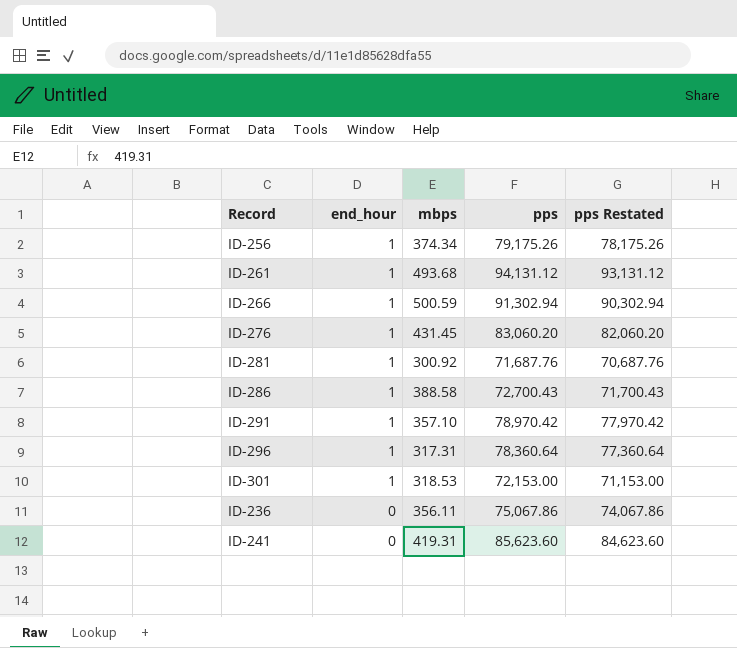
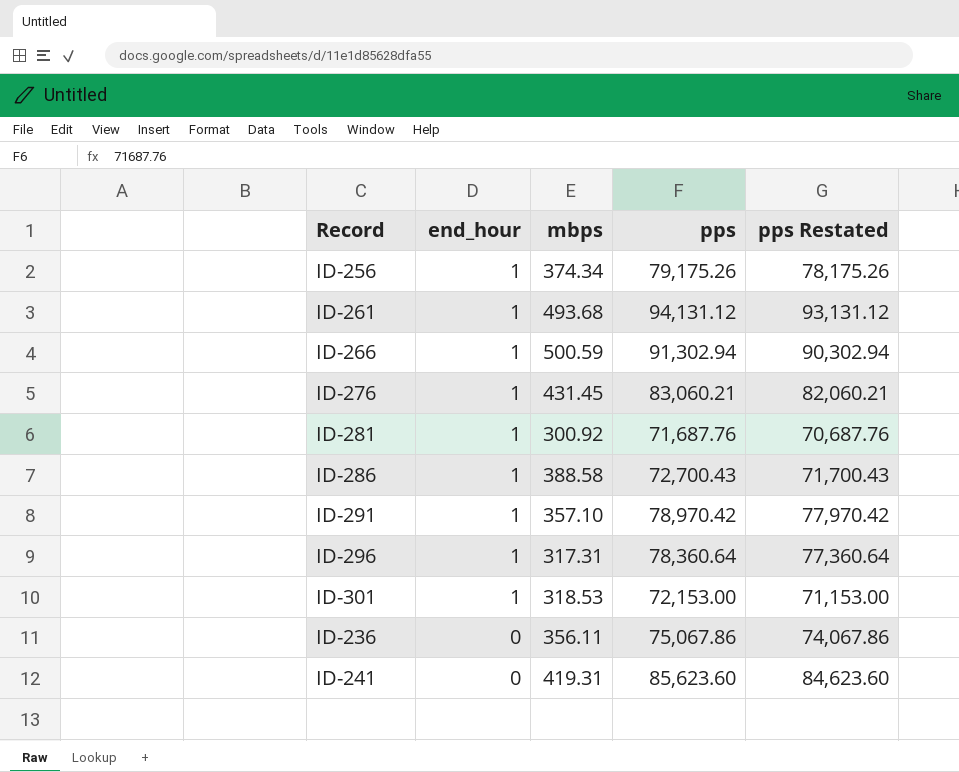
ID-276 | pps: 83,060.20 -> 83,060.21
ID-276 | pps Restated: 82,060.20 -> 82,060.21

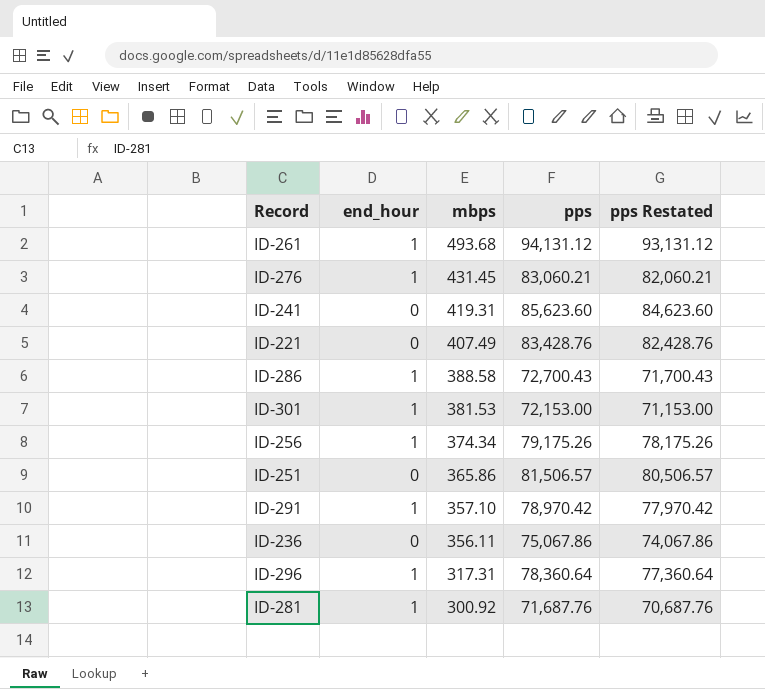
row order: end_hour descending -> mbps descending
row ID-266: 1 | 500.59 | 91,302.94 | 90,302.94 -> none
row ID-221: none -> 0 | 407.49 | 83,428.76 | 82,428.76
ID-301 | mbps: 318.53 -> 381.53
row ID-251: none -> 0 | 365.86 | 81,506.57 | 80,506.57

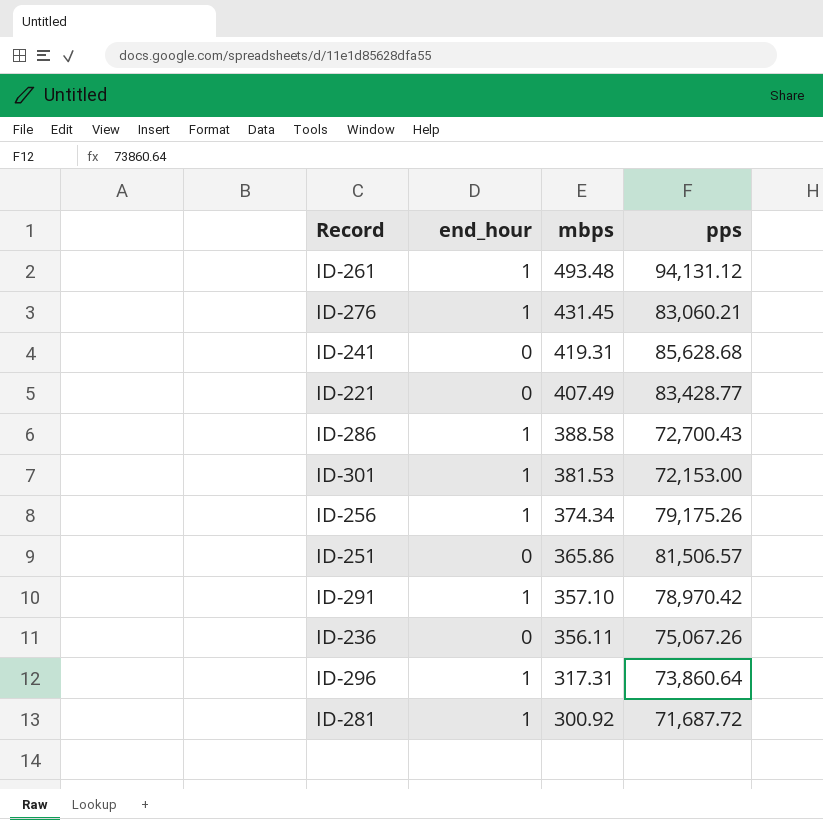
column pps Restated | formula: [pps] - 1000 -> none
ID-261 | mbps: 493.68 -> 493.48
ID-241 | pps: 85,623.60 -> 85,628.68
ID-221 | pps: 83,428.76 -> 83,428.77
ID-236 | pps: 75,067.86 -> 75,067.26
ID-296 | pps: 78,360.64 -> 73,860.64
ID-281 | pps: 71,687.76 -> 71,687.72

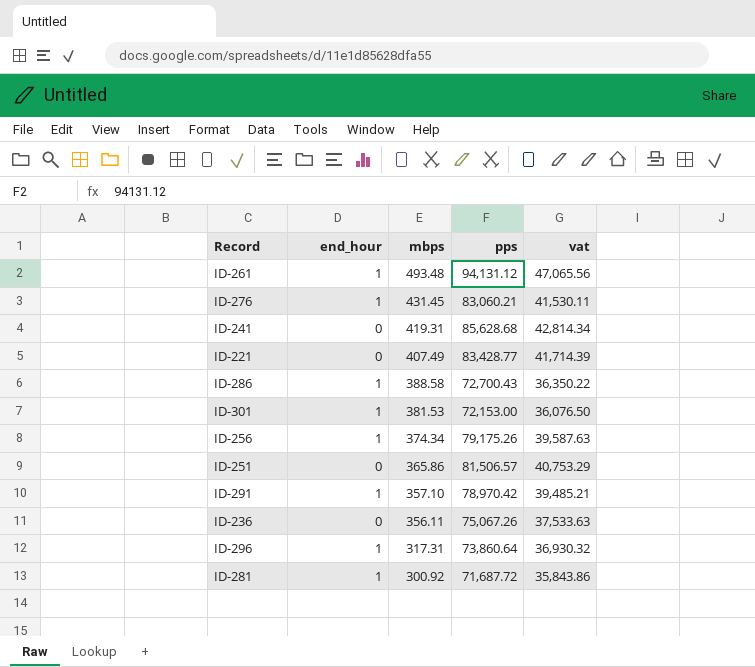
column vat | formula: none -> [pps] * 0.5

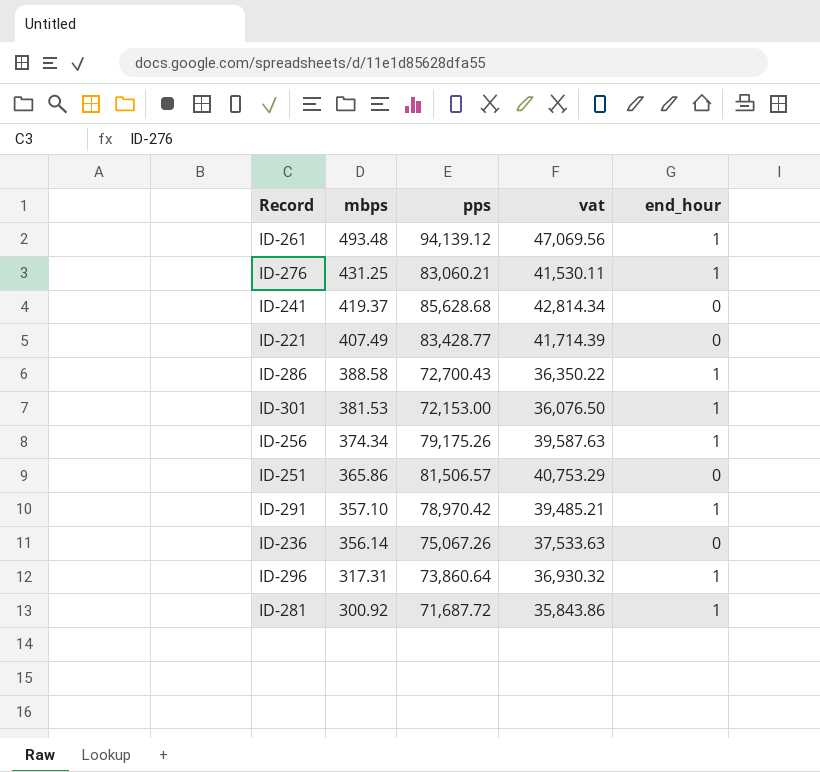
column end_hour | position: 2 -> 5
ID-261 | pps: 94,131.12 -> 94,139.12
ID-261 | vat: 47,065.56 -> 47,069.56
ID-276 | mbps: 431.45 -> 431.25
ID-241 | mbps: 419.31 -> 419.37
ID-236 | mbps: 356.11 -> 356.14

